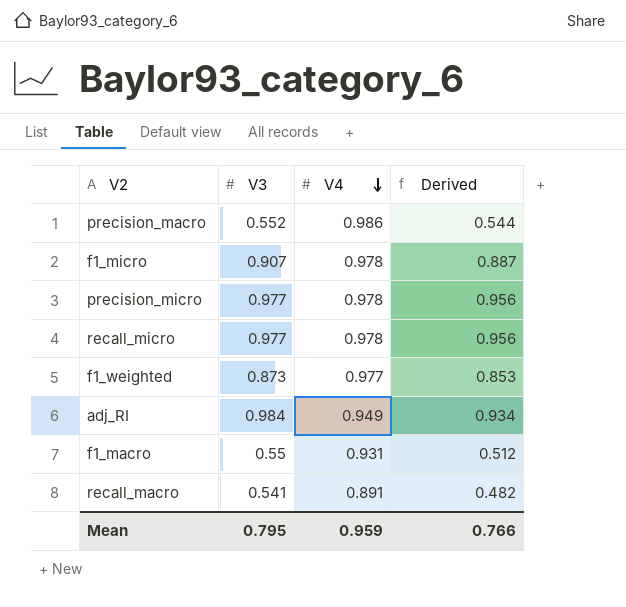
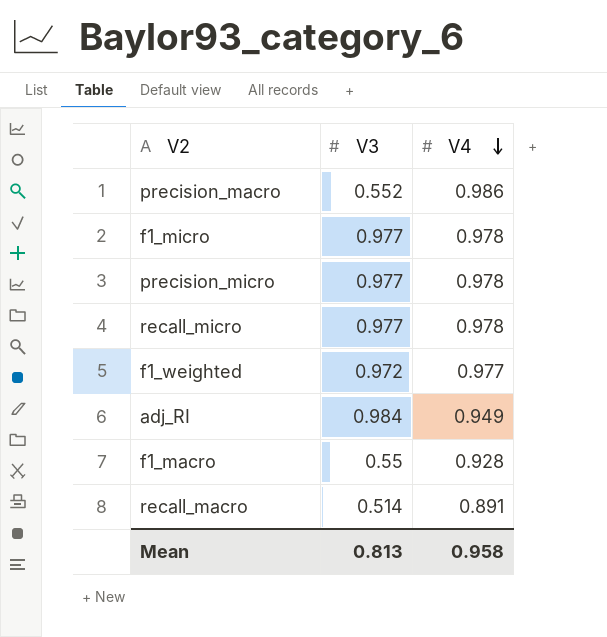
column Derived | formula: [V3] * [V4] -> none
f1_micro | V3: 0.907 -> 0.977
f1_weighted | V3: 0.873 -> 0.972
f1_macro | V4: 0.931 -> 0.928
recall_macro | V3: 0.541 -> 0.514
Mean | V3: 0.795 -> 0.813
Mean | V4: 0.959 -> 0.958

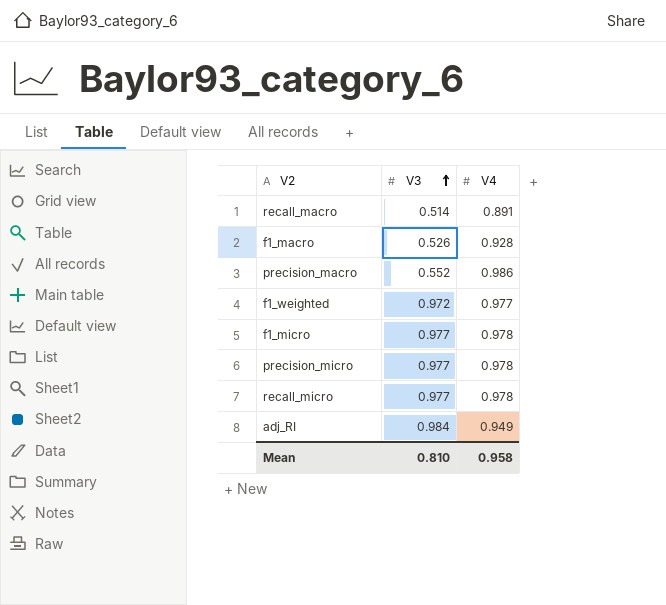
row order: V4 descending -> V3 ascending
f1_macro | V3: 0.55 -> 0.526
Mean | V3: 0.813 -> 0.810

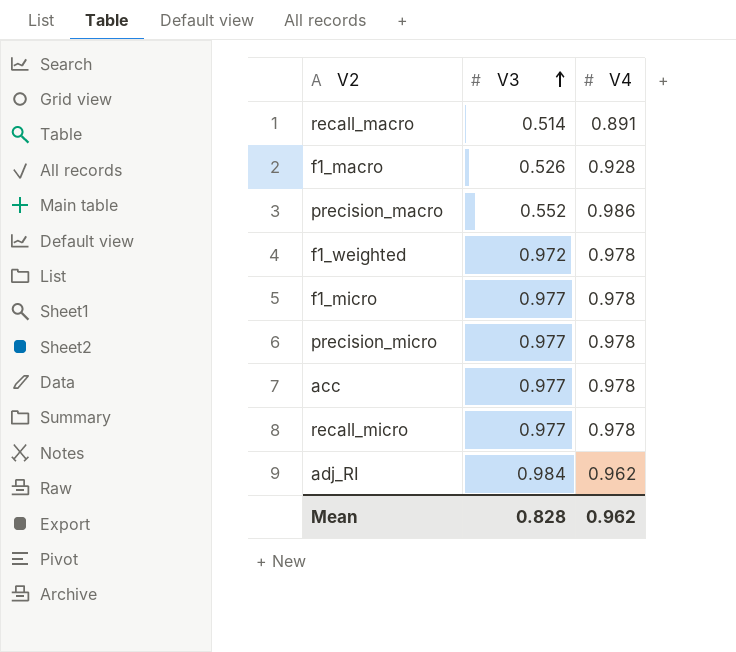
f1_weighted | V4: 0.977 -> 0.978
row acc: none -> 0.977 | 0.978
adj_RI | V4: 0.949 -> 0.962
Mean | V3: 0.810 -> 0.828
Mean | V4: 0.958 -> 0.962

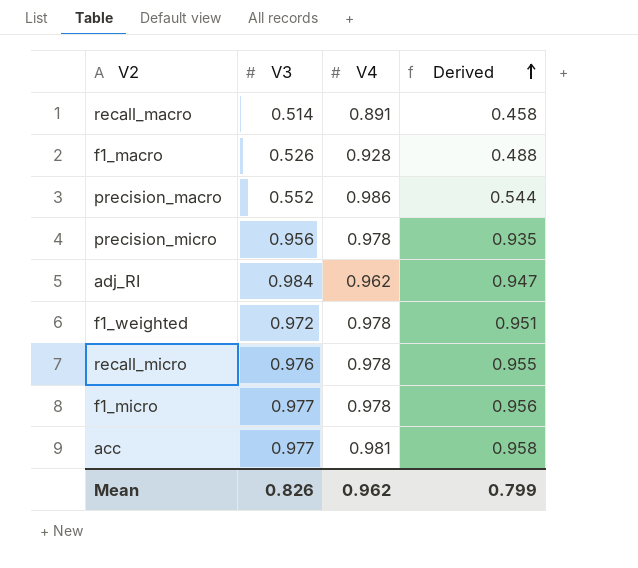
row order: V3 ascending -> Derived ascending
column Derived | formula: none -> [V3] * [V4]
precision_micro | V3: 0.977 -> 0.956
recall_micro | V3: 0.977 -> 0.976
acc | V4: 0.978 -> 0.981
Mean | V3: 0.828 -> 0.826

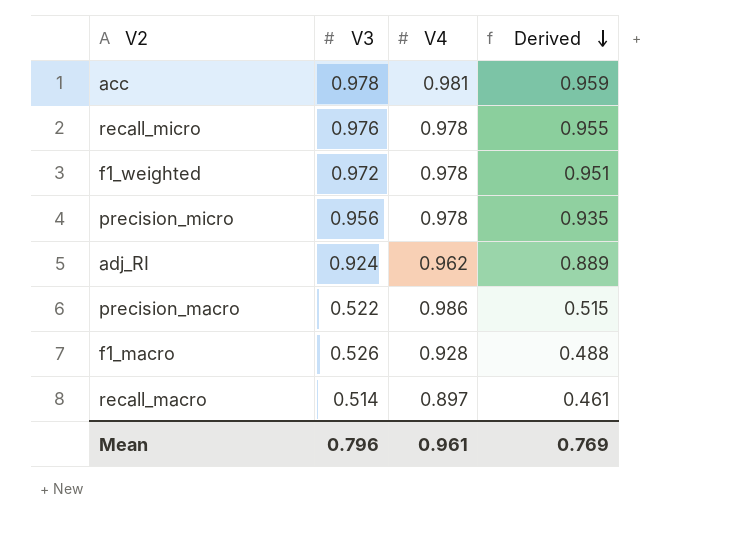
row order: Derived ascending -> Derived descending
row f1_micro: 0.977 | 0.978 | 0.956 -> none
acc | V3: 0.977 -> 0.978
acc | Derived: 0.958 -> 0.959
adj_RI | V3: 0.984 -> 0.924
adj_RI | Derived: 0.947 -> 0.889
precision_macro | V3: 0.552 -> 0.522
precision_macro | Derived: 0.544 -> 0.515
recall_macro | V4: 0.891 -> 0.897
recall_macro | Derived: 0.458 -> 0.461
Mean | V3: 0.826 -> 0.796
Mean | V4: 0.962 -> 0.961
Mean | Derived: 0.799 -> 0.769

